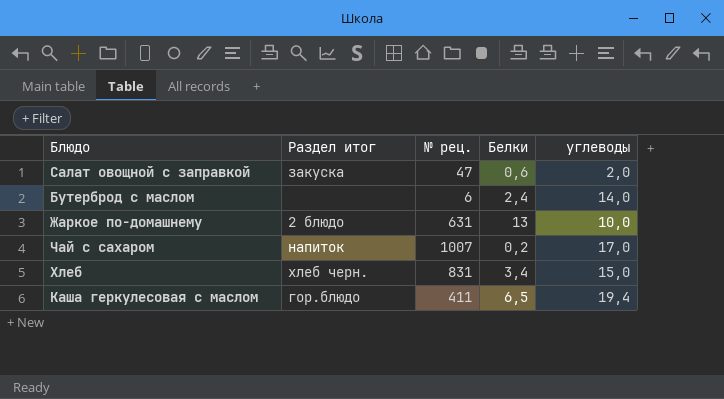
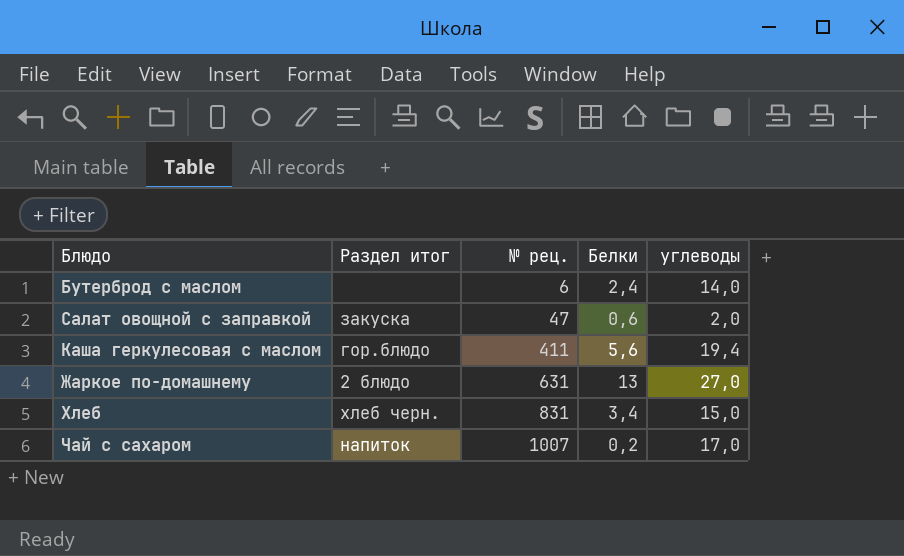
row order: none -> № рец. ascending
Каша геркулесовая с маслом | Белки: 6,5 -> 5,6
Жаркое по-домашнему | углеводы: 10,0 -> 27,0

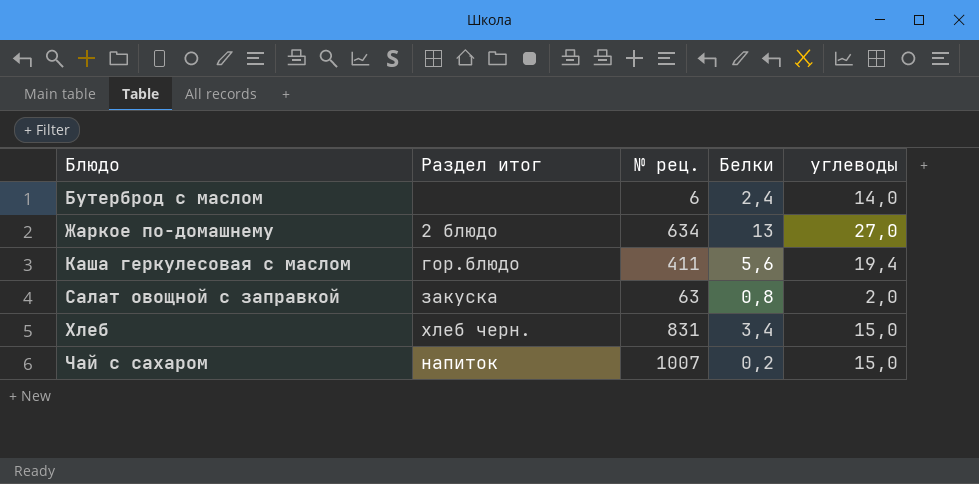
row order: № рец. ascending -> Блюдо ascending
Жаркое по-домашнему | № рец.: 631 -> 634
Салат овощной с заправкой | № рец.: 47 -> 63
Салат овощной с заправкой | Белки: 0,6 -> 0,8
Чай с сахаром | углеводы: 17,0 -> 15,0

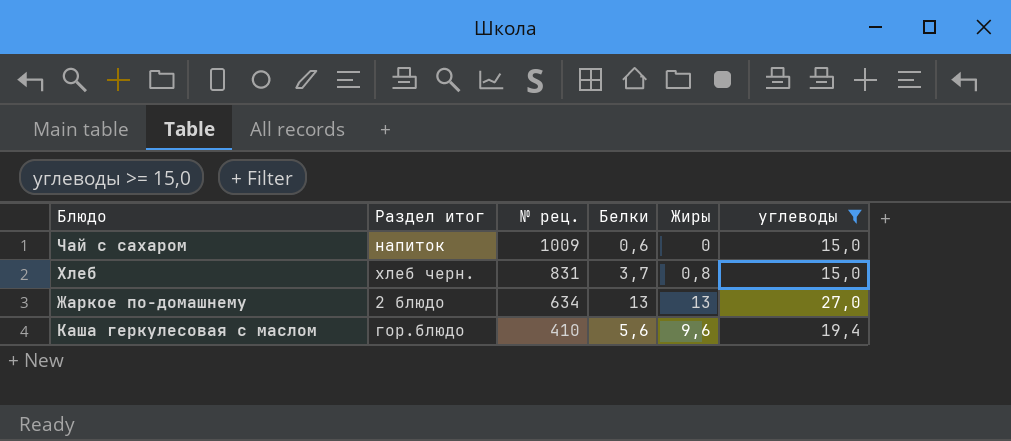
filter: none -> углеводы >= 15,0
row order: Блюдо ascending -> № рец. descending
column Жиры | position: none -> 5
Чай с сахаром | № рец.: 1007 -> 1009
Чай с сахаром | Белки: 0,2 -> 0,6
Хлеб | Белки: 3,4 -> 3,7
Каша геркулесовая с маслом | № рец.: 411 -> 410

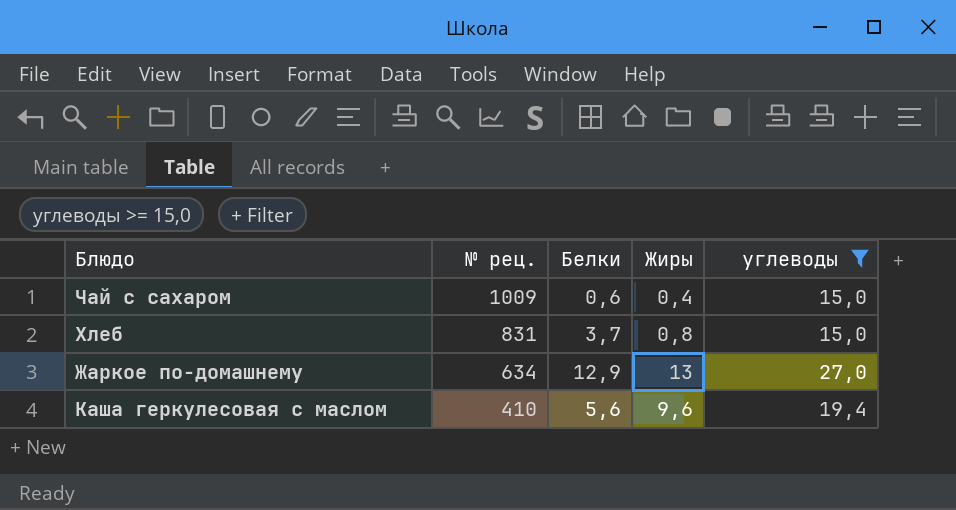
column Раздел итог | position: 2 -> none
Чай с сахаром | Жиры: 0 -> 0,4
Жаркое по-домашнему | Белки: 13 -> 12,9

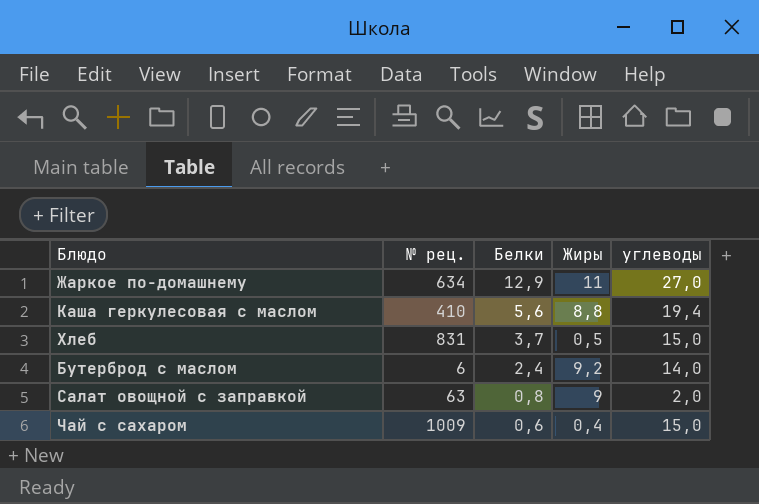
filter: углеводы >= 15,0 -> none
row order: № рец. descending -> Белки descending
Жаркое по-домашнему | Жиры: 13 -> 11
Каша геркулесовая с маслом | Жиры: 9,6 -> 8,8
Хлеб | Жиры: 0,8 -> 0,5

